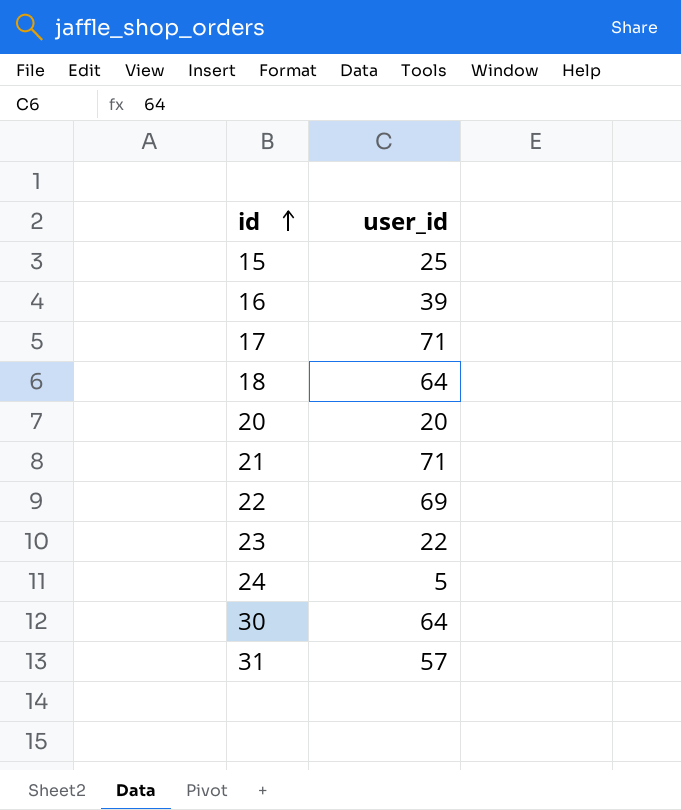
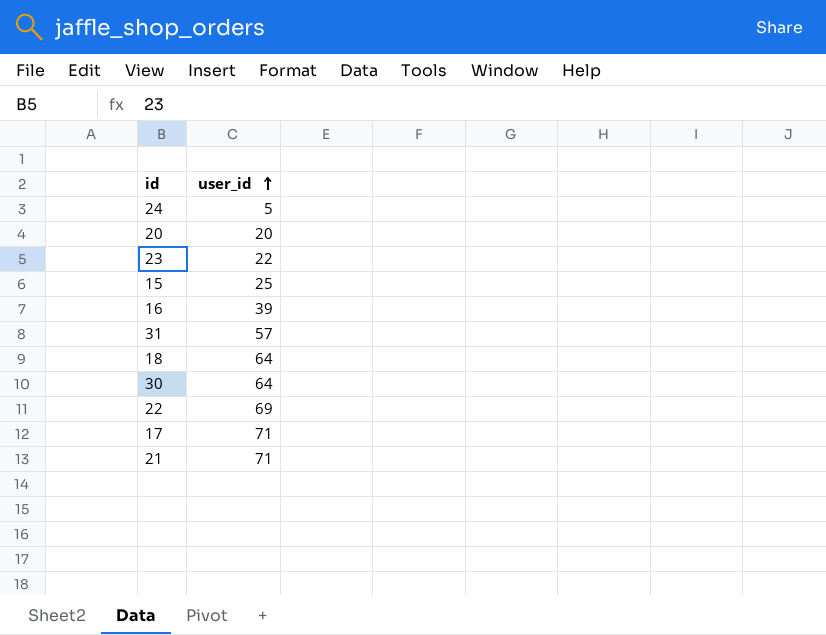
row order: id ascending -> user_id ascending

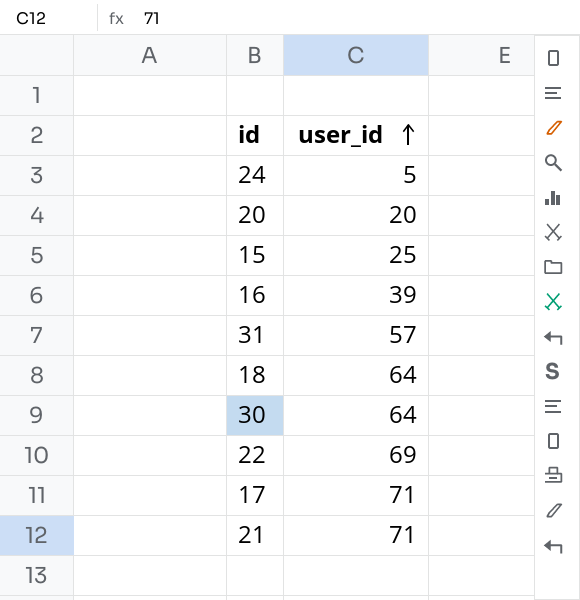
row 23: 22 -> none

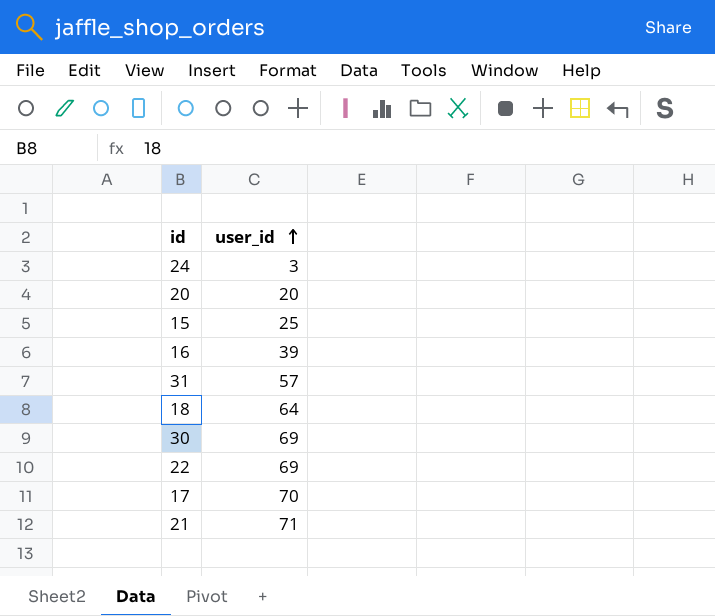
24 | user_id: 5 -> 3
30 | user_id: 64 -> 69
17 | user_id: 71 -> 70

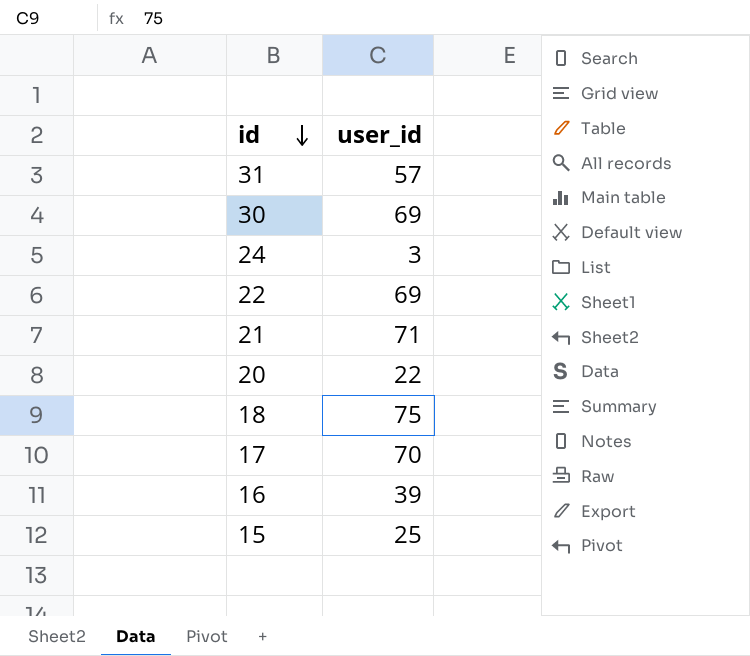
row order: user_id ascending -> id descending
20 | user_id: 20 -> 22
18 | user_id: 64 -> 75

